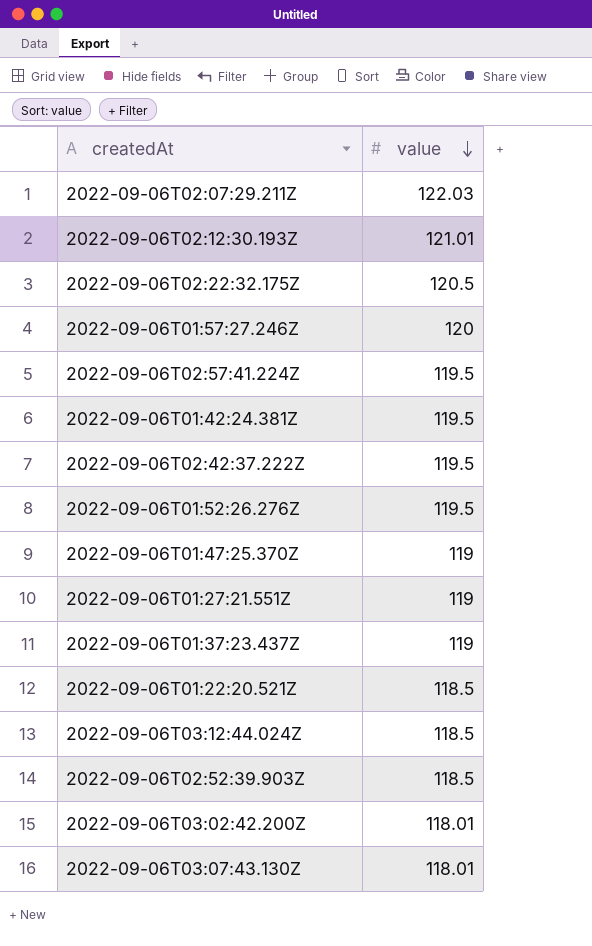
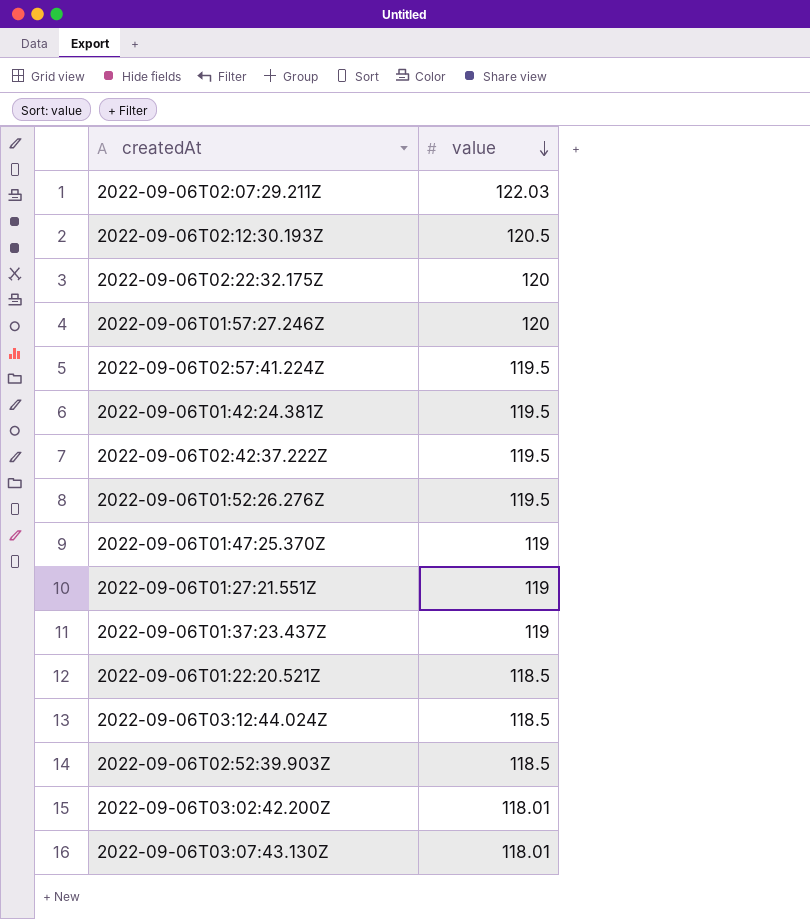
2022-09-06T02:12:30.193Z | value: 121.01 -> 120.5
2022-09-06T02:22:32.175Z | value: 120.5 -> 120

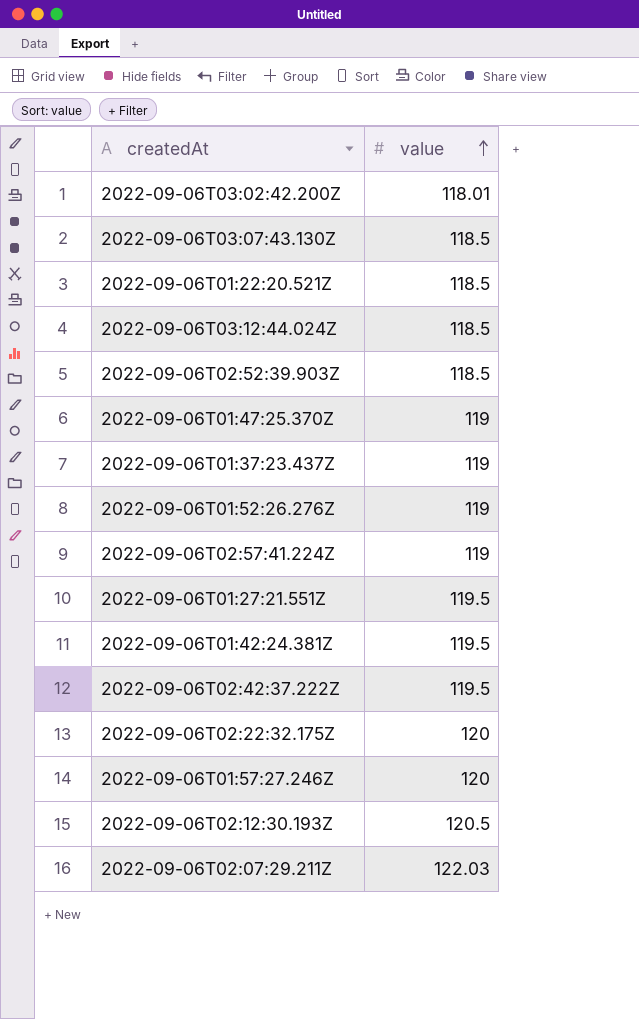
row order: value descending -> value ascending
2022-09-06T03:07:43.130Z | value: 118.01 -> 118.5
2022-09-06T01:52:26.276Z | value: 119.5 -> 119
2022-09-06T02:57:41.224Z | value: 119.5 -> 119
2022-09-06T01:27:21.551Z | value: 119 -> 119.5

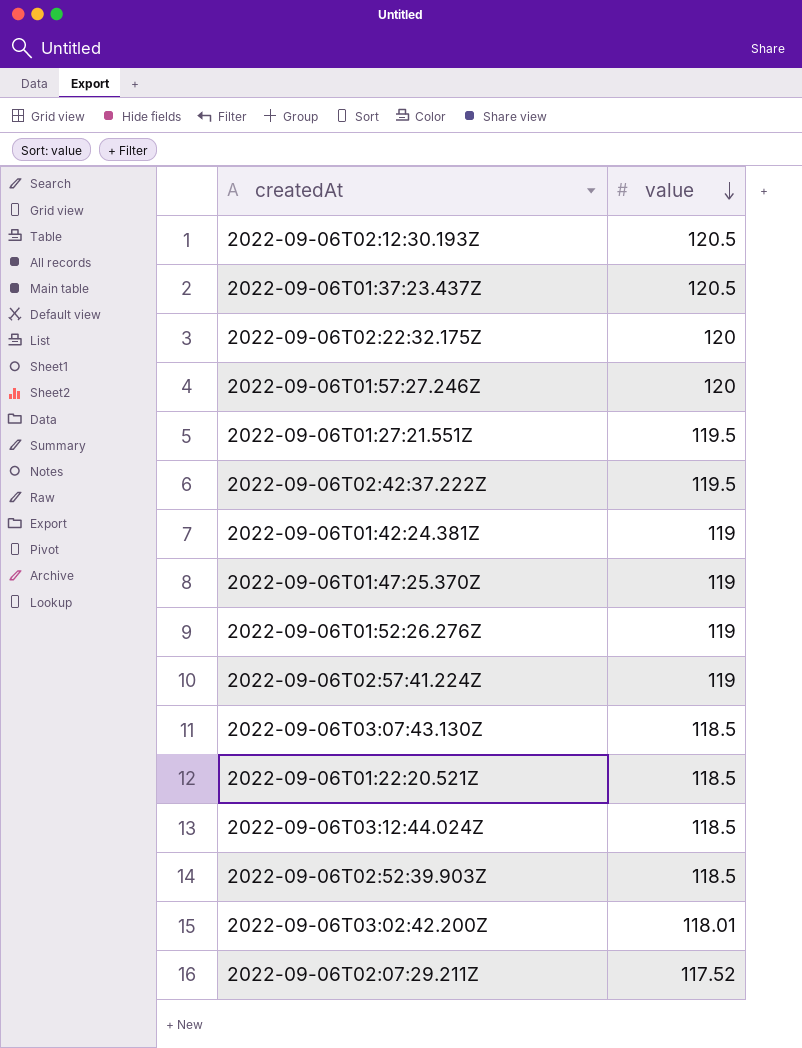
row order: value ascending -> value descending
2022-09-06T01:37:23.437Z | value: 119 -> 120.5
2022-09-06T01:42:24.381Z | value: 119.5 -> 119
2022-09-06T02:07:29.211Z | value: 122.03 -> 117.52

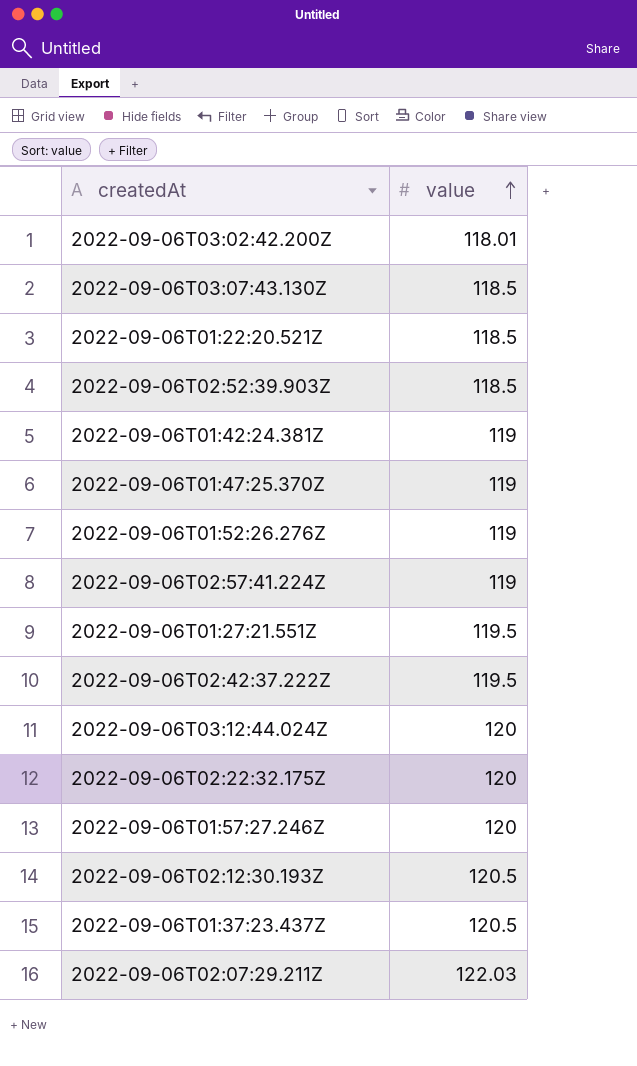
row order: value descending -> value ascending
2022-09-06T03:12:44.024Z | value: 118.5 -> 120
2022-09-06T02:07:29.211Z | value: 117.52 -> 122.03

